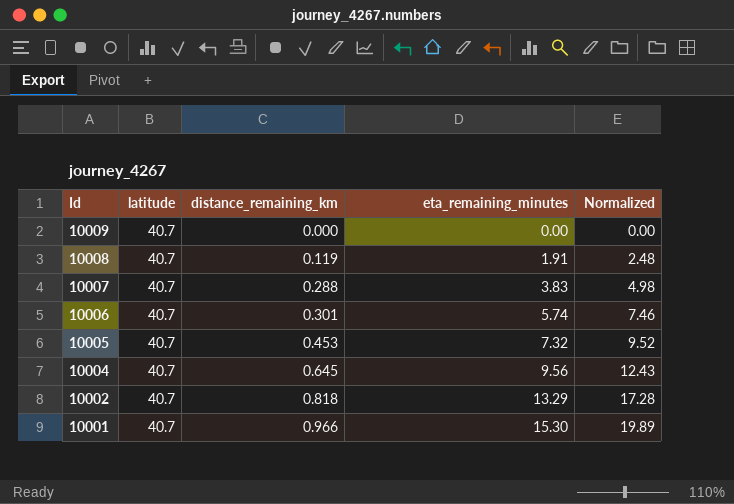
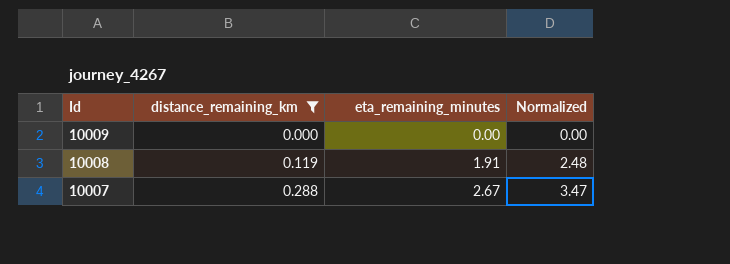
filter: none -> distance_remaining_km <= 0.288
column latitude | position: 2 -> none
10007 | eta_remaining_minutes: 3.83 -> 2.67
10007 | Normalized: 4.98 -> 3.47

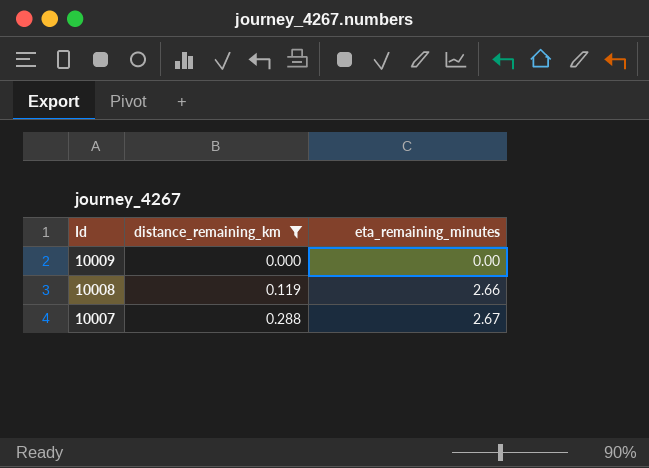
column Normalized | formula: [eta_remaining_minutes] * 1.3 -> none
10008 | eta_remaining_minutes: 1.91 -> 2.66

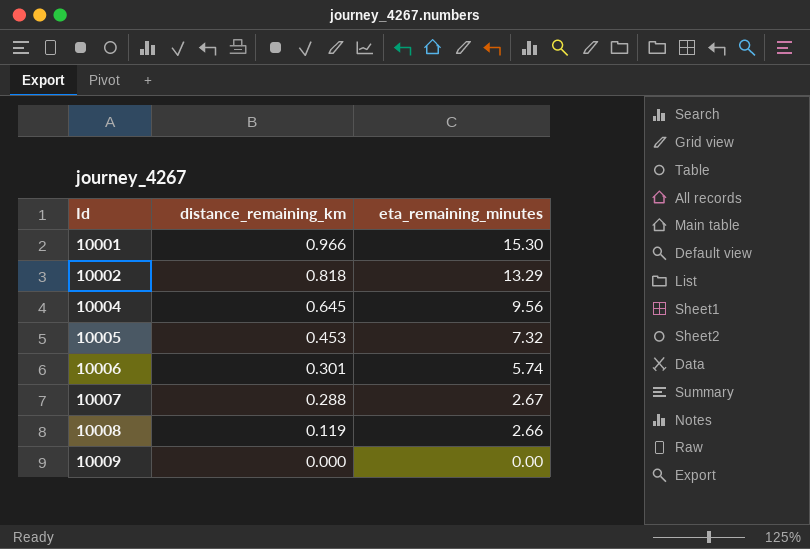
filter: distance_remaining_km <= 0.288 -> none
row order: Id descending -> Id ascending

